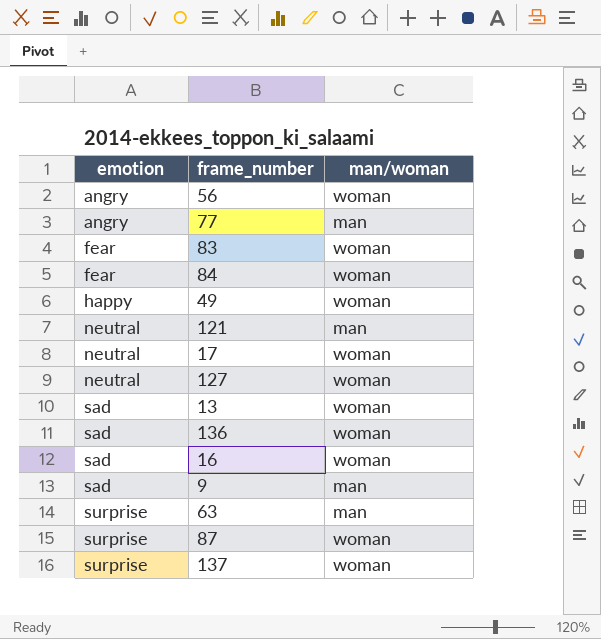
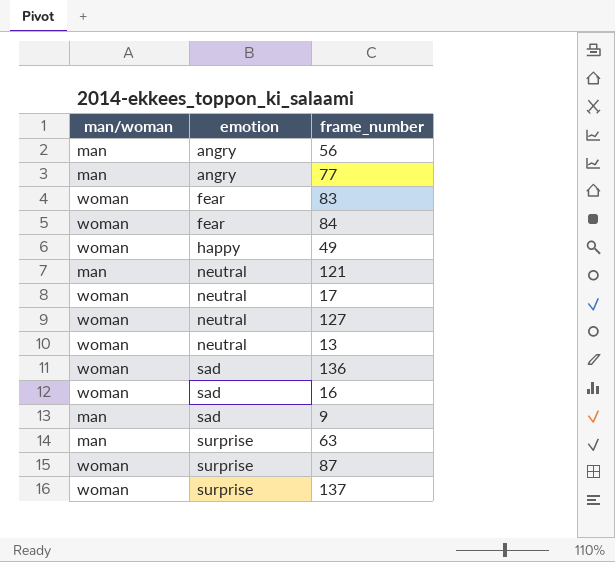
column man/woman | position: 3 -> 1
56 | man/woman: woman -> man
13 | emotion: sad -> neutral

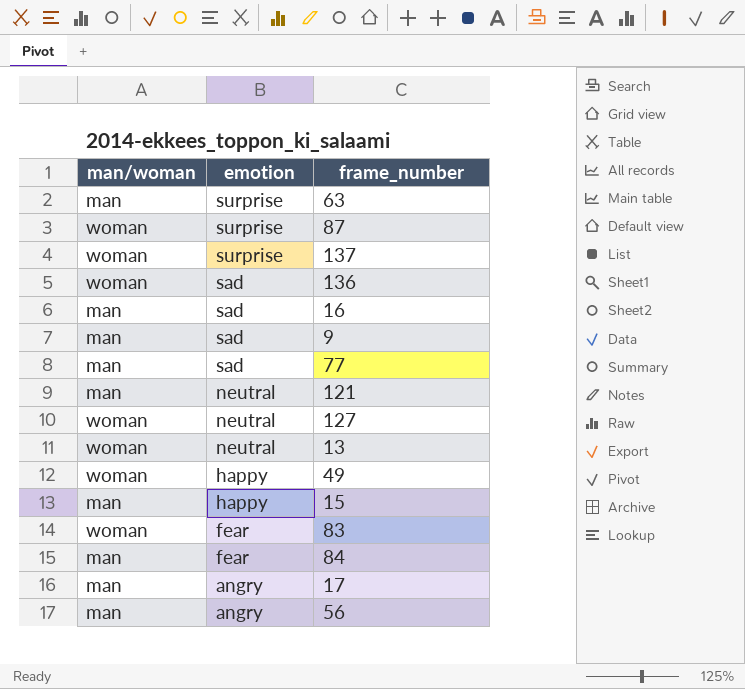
row order: emotion ascending -> emotion descending
16 | man/woman: woman -> man
77 | emotion: angry -> sad
row 15: none -> man | happy
84 | man/woman: woman -> man
17 | man/woman: woman -> man
17 | emotion: neutral -> angry

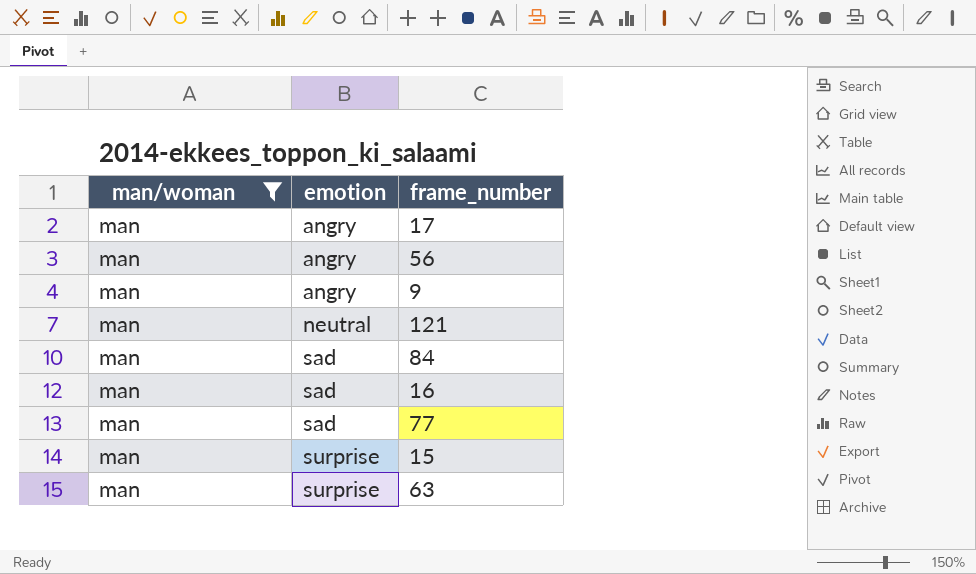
filter: none -> man/woman = man
row order: emotion descending -> emotion ascending
9 | emotion: sad -> angry
84 | emotion: fear -> sad
15 | emotion: happy -> surprise

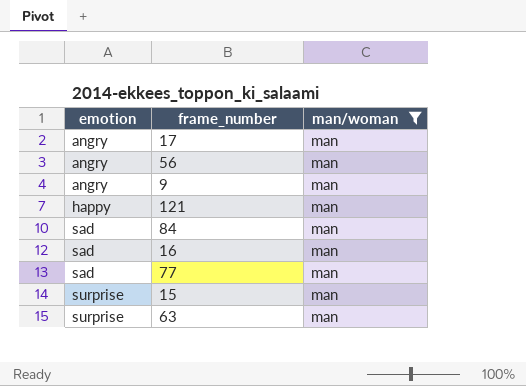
column man/woman | position: 1 -> 3
121 | emotion: neutral -> happy

